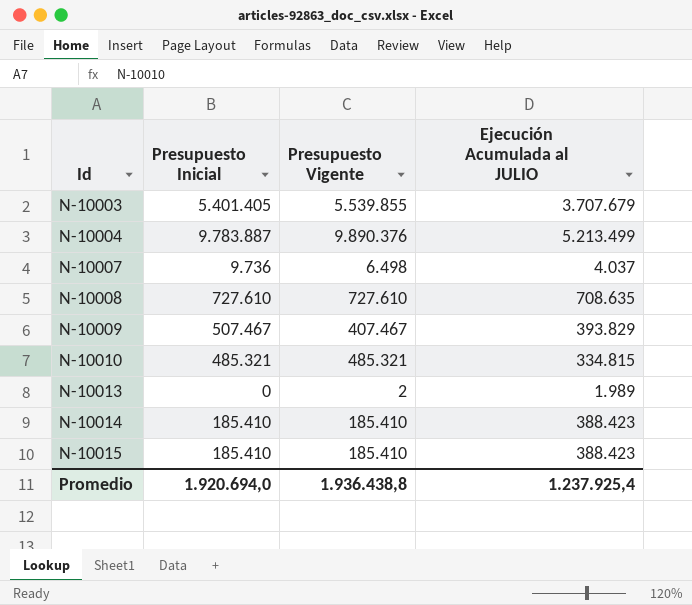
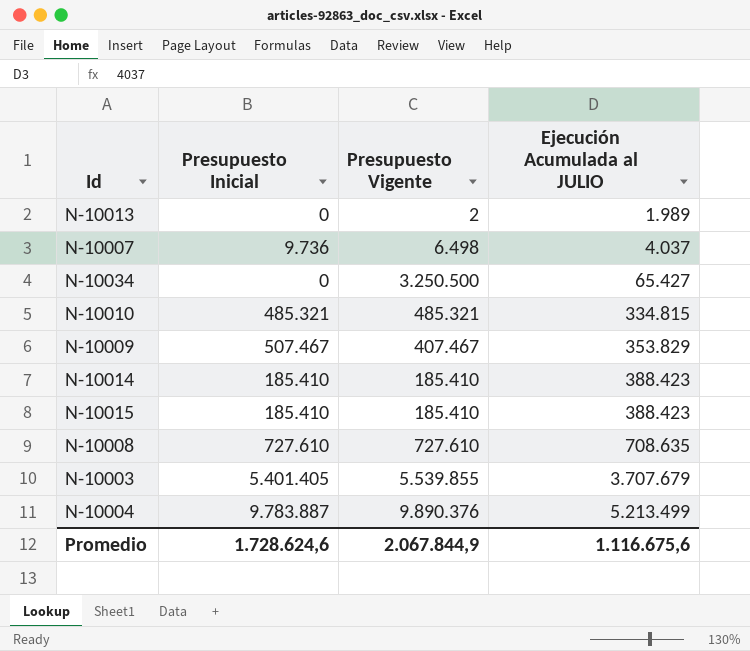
row order: Id ascending -> Ejecución Acumulada al JULIO ascending
row N-10034: none -> 0 | 3.250.500 | 65.427
N-10009 | Ejecución Acumulada al JULIO: 393.829 -> 353.829
Promedio | Presupuesto Inicial: 1.920.694,0 -> 1.728.624,6
Promedio | Presupuesto Vigente: 1.936.438,8 -> 2.067.844,9
Promedio | Ejecución Acumulada al JULIO: 1.237.925,4 -> 1.116.675,6

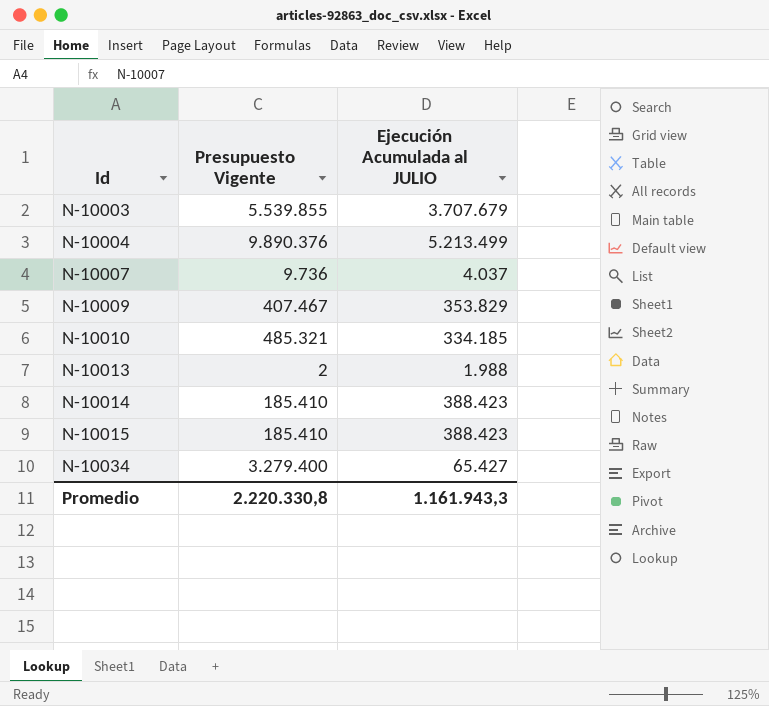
row order: Ejecución Acumulada al JULIO ascending -> Id ascending
column Presupuesto Inicial | position: 2 -> none
row N-10008: 727.610 | 727.610 | 708.635 -> none
N-10007 | Presupuesto Vigente: 6.498 -> 9.736
N-10010 | Ejecución Acumulada al JULIO: 334.815 -> 334.185
N-10013 | Ejecución Acumulada al JULIO: 1.989 -> 1.988
N-10034 | Presupuesto Vigente: 3.250.500 -> 3.279.400
Promedio | Presupuesto Vigente: 2.067.844,9 -> 2.220.330,8
Promedio | Ejecución Acumulada al JULIO: 1.116.675,6 -> 1.161.943,3

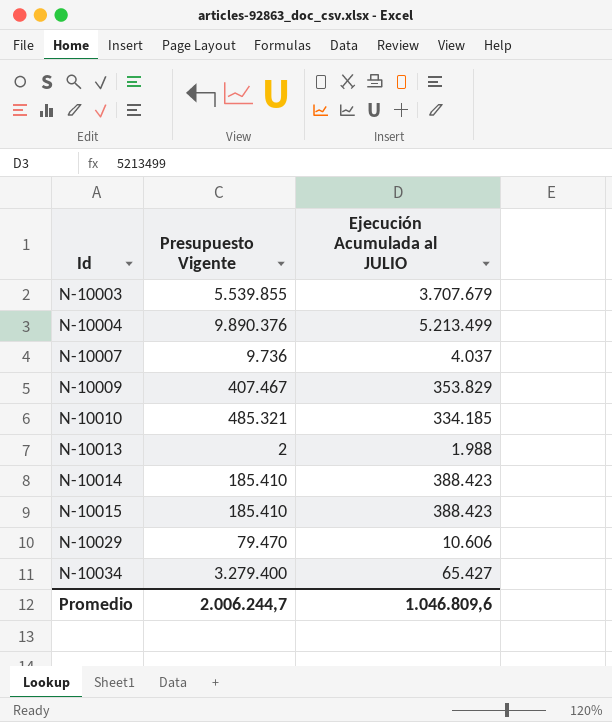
row N-10029: none -> 79.470 | 10.606
Promedio | Presupuesto Vigente: 2.220.330,8 -> 2.006.244,7
Promedio | Ejecución Acumulada al JULIO: 1.161.943,3 -> 1.046.809,6

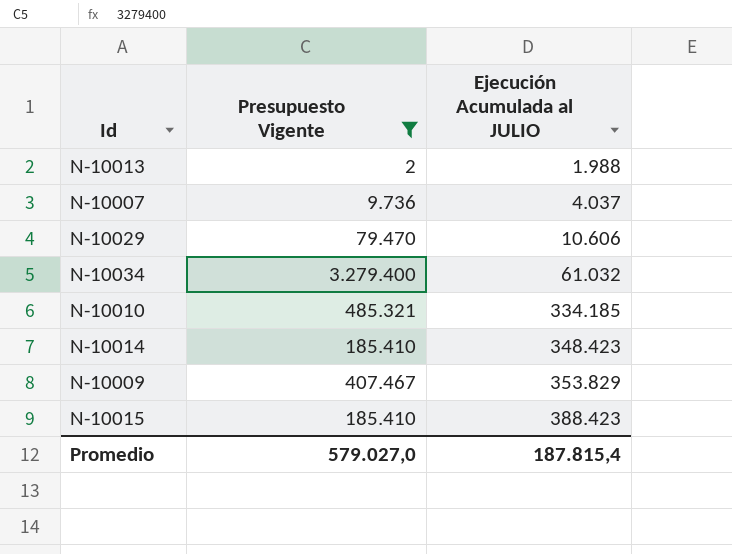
filter: none -> Presupuesto Vigente <= 3.279.400
row order: Id ascending -> Ejecución Acumulada al JULIO ascending
N-10034 | Ejecución Acumulada al JULIO: 65.427 -> 61.032
N-10014 | Ejecución Acumulada al JULIO: 388.423 -> 348.423
Promedio | Presupuesto Vigente: 2.006.244,7 -> 579.027,0
Promedio | Ejecución Acumulada al JULIO: 1.046.809,6 -> 187.815,4

